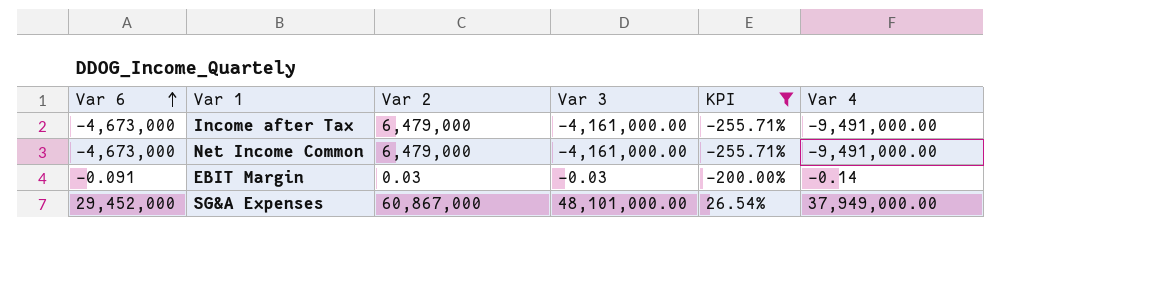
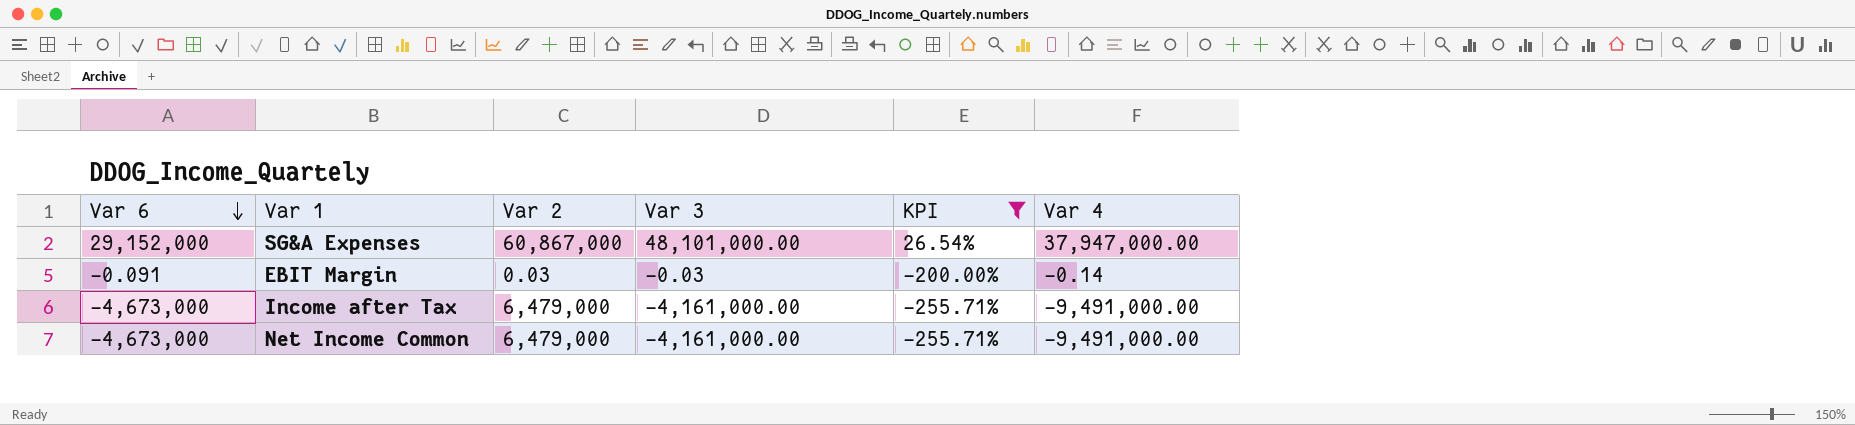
row order: Var 6 ascending -> Var 6 descending
SG&A Expenses | Var 6: 29,452,000 -> 29,152,000
SG&A Expenses | Var 4: 37,949,000.00 -> 37,947,000.00

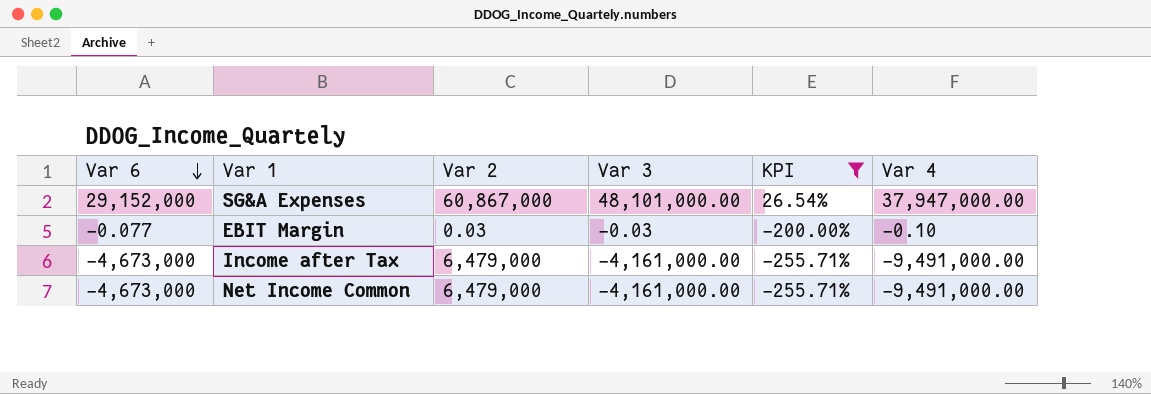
EBIT Margin | Var 6: -0.091 -> -0.077
EBIT Margin | Var 4: -0.14 -> -0.10

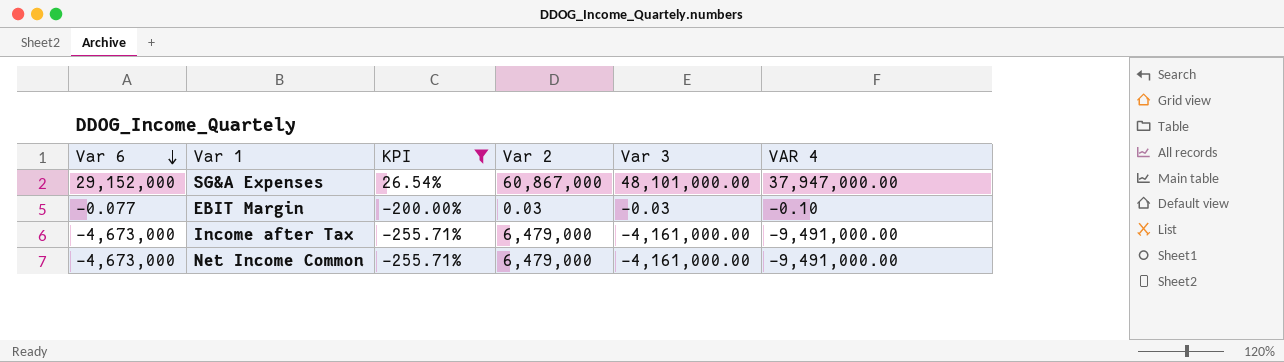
column KPI | position: 5 -> 3
column name: Var 4 -> VAR 4

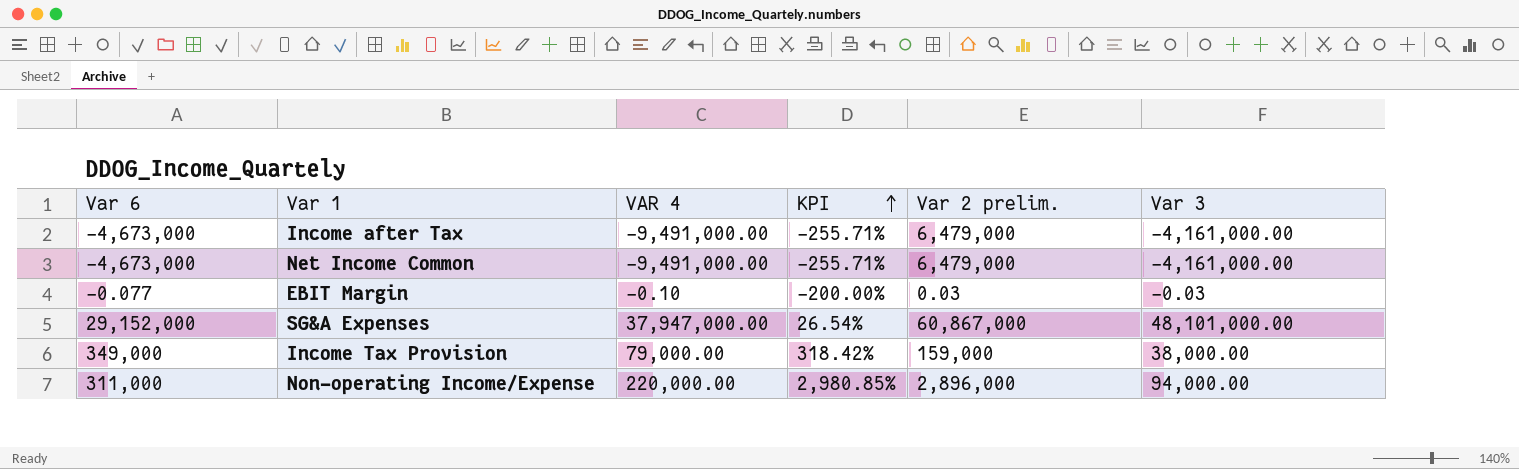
filter: KPI <= 26.54% -> none
row order: Var 6 descending -> KPI ascending
column VAR 4 | position: 6 -> 3
column name: Var 2 -> Var 2 prelim.

